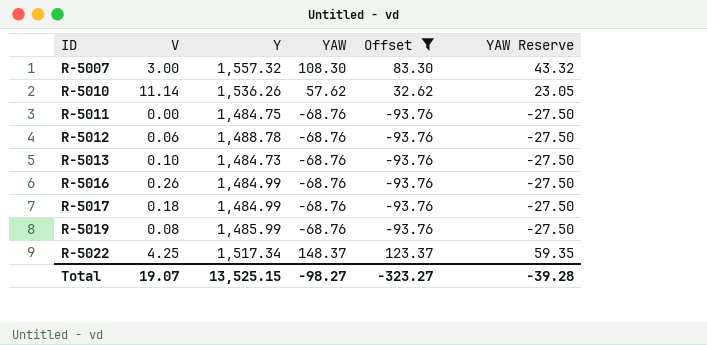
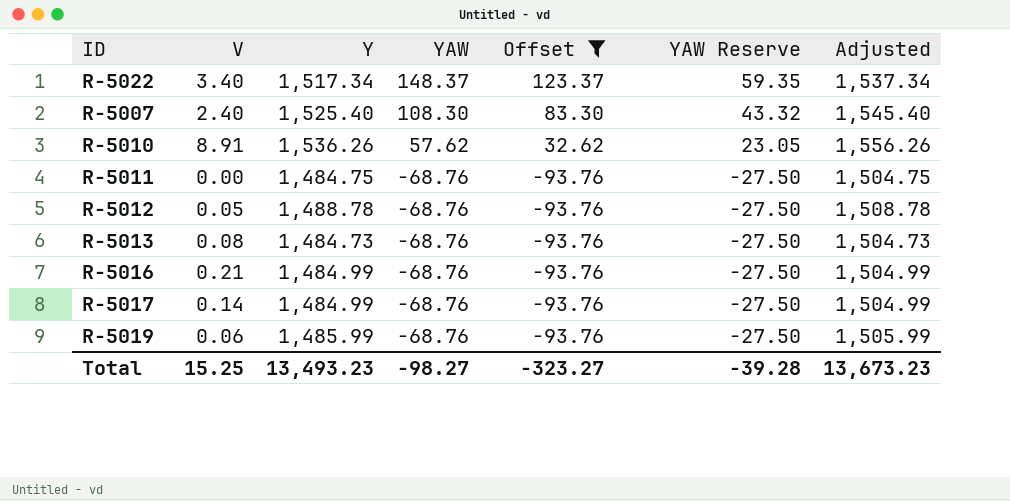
row order: ID ascending -> YAW descending
column Adjusted | formula: none -> [Y] + 20
R-5022 | V: 4.25 -> 3.40
R-5007 | V: 3.00 -> 2.40
R-5007 | Y: 1,557.32 -> 1,525.40
R-5010 | V: 11.14 -> 8.91
R-5012 | V: 0.06 -> 0.05
R-5013 | V: 0.10 -> 0.08
R-5016 | V: 0.26 -> 0.21
R-5017 | V: 0.18 -> 0.14
R-5019 | V: 0.08 -> 0.06
Total | V: 19.07 -> 15.25
Total | Y: 13,525.15 -> 13,493.23

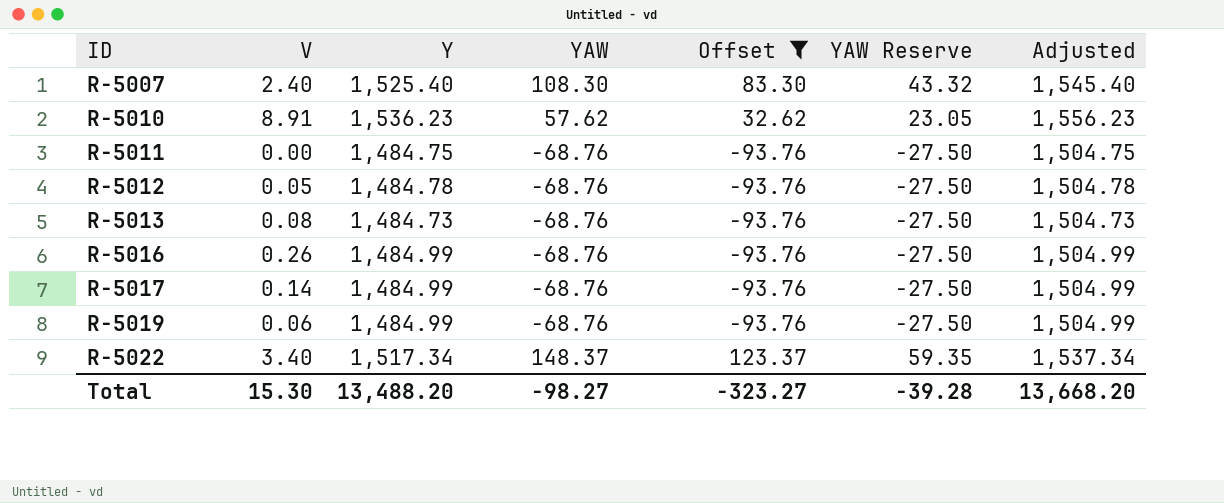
row order: YAW descending -> ID ascending
R-5010 | Y: 1,536.26 -> 1,536.23
R-5010 | Adjusted: 1,556.26 -> 1,556.23
R-5012 | Y: 1,488.78 -> 1,484.78
R-5012 | Adjusted: 1,508.78 -> 1,504.78
R-5016 | V: 0.21 -> 0.26
R-5019 | Y: 1,485.99 -> 1,484.99
R-5019 | Adjusted: 1,505.99 -> 1,504.99
Total | V: 15.25 -> 15.30
Total | Y: 13,493.23 -> 13,488.20
Total | Adjusted: 13,673.23 -> 13,668.20

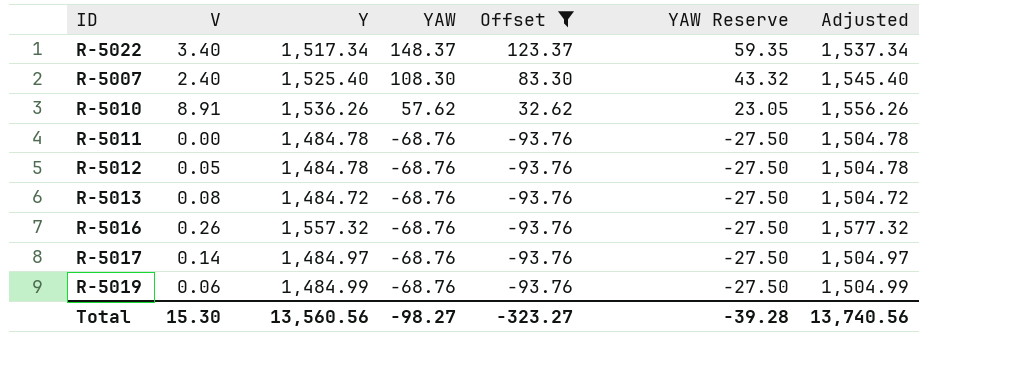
row order: ID ascending -> YAW descending
R-5010 | Y: 1,536.23 -> 1,536.26
R-5010 | Adjusted: 1,556.23 -> 1,556.26
R-5011 | Y: 1,484.75 -> 1,484.78
R-5011 | Adjusted: 1,504.75 -> 1,504.78
R-5013 | Y: 1,484.73 -> 1,484.72
R-5013 | Adjusted: 1,504.73 -> 1,504.72
R-5016 | Y: 1,484.99 -> 1,557.32
R-5016 | Adjusted: 1,504.99 -> 1,577.32
R-5017 | Y: 1,484.99 -> 1,484.97
R-5017 | Adjusted: 1,504.99 -> 1,504.97
Total | Y: 13,488.20 -> 13,560.56
Total | Adjusted: 13,668.20 -> 13,740.56

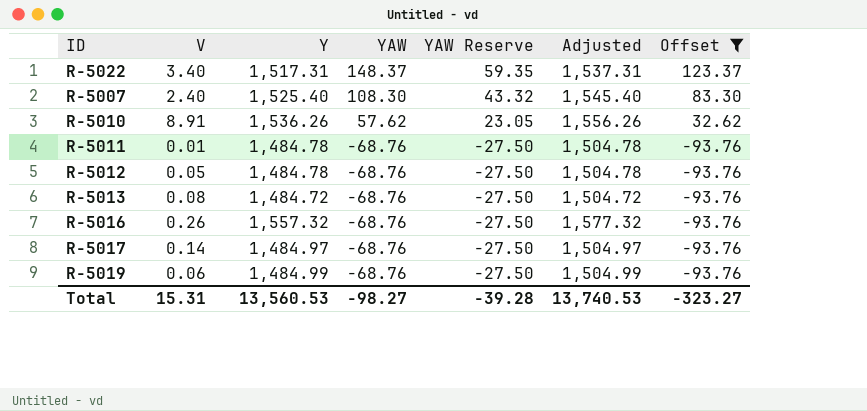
column Offset | position: 5 -> 7
R-5022 | Y: 1,517.34 -> 1,517.31
R-5022 | Adjusted: 1,537.34 -> 1,537.31
R-5011 | V: 0.00 -> 0.01
Total | V: 15.30 -> 15.31
Total | Y: 13,560.56 -> 13,560.53
Total | Adjusted: 13,740.56 -> 13,740.53

